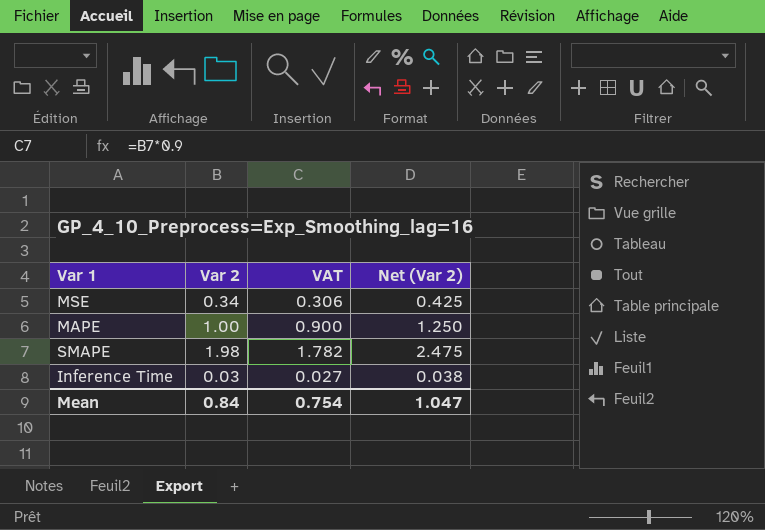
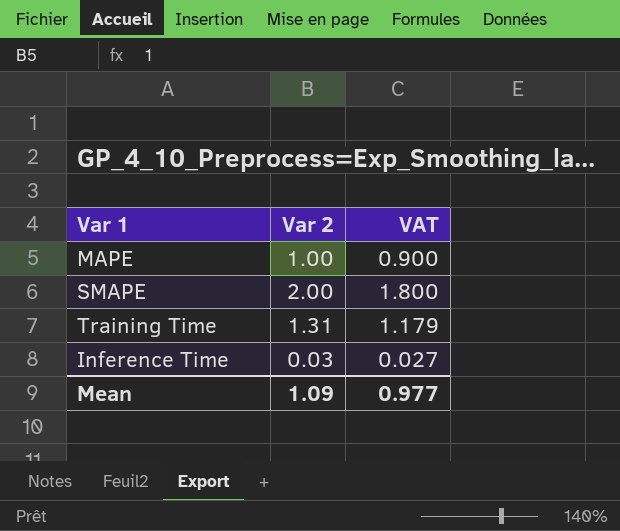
column Net (Var 2) | formula: [Var 2] * 1.25 -> none
row MSE: 0.34 | 0.306 | 0.425 -> none
SMAPE | Var 2: 1.98 -> 2.00
SMAPE | VAT: 1.782 -> 1.800
row Training Time: none -> 1.31 | 1.179
Mean | Var 2: 0.84 -> 1.09
Mean | VAT: 0.754 -> 0.977

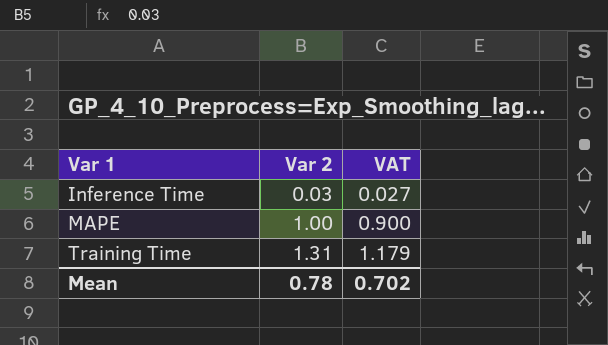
row order: none -> Var 1 ascending
row SMAPE: 2.00 | 1.800 -> none
Mean | Var 2: 1.09 -> 0.78
Mean | VAT: 0.977 -> 0.702

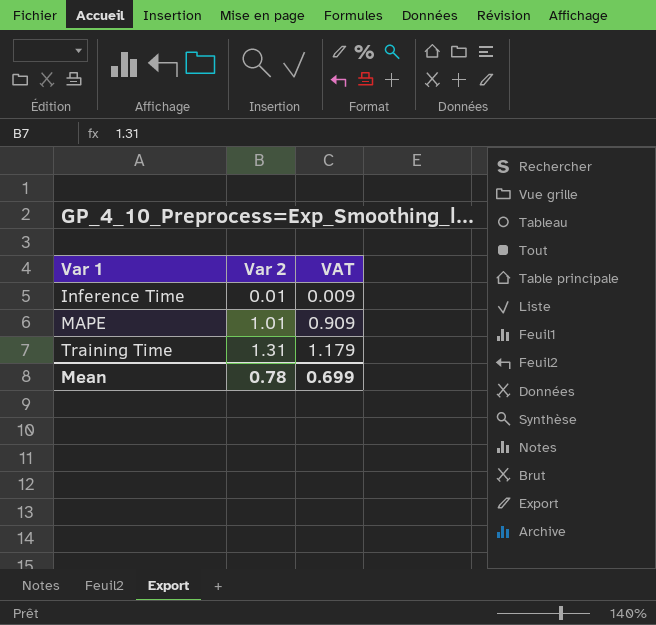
Inference Time | Var 2: 0.03 -> 0.01
Inference Time | VAT: 0.027 -> 0.009
MAPE | Var 2: 1.00 -> 1.01
MAPE | VAT: 0.900 -> 0.909
Mean | VAT: 0.702 -> 0.699

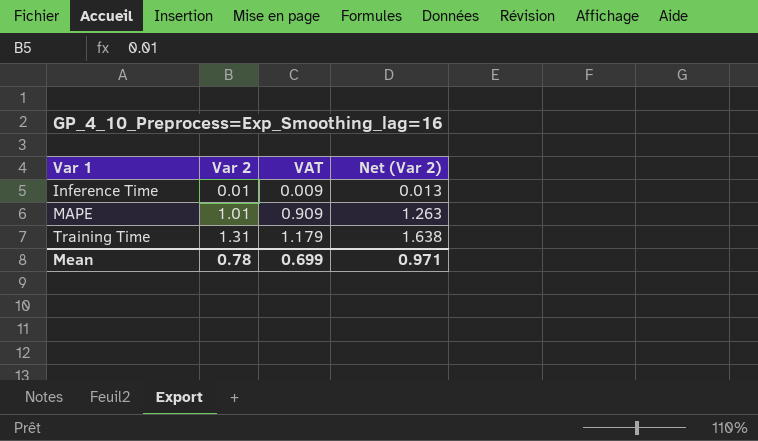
column Net (Var 2) | formula: none -> [Var 2] * 1.25

